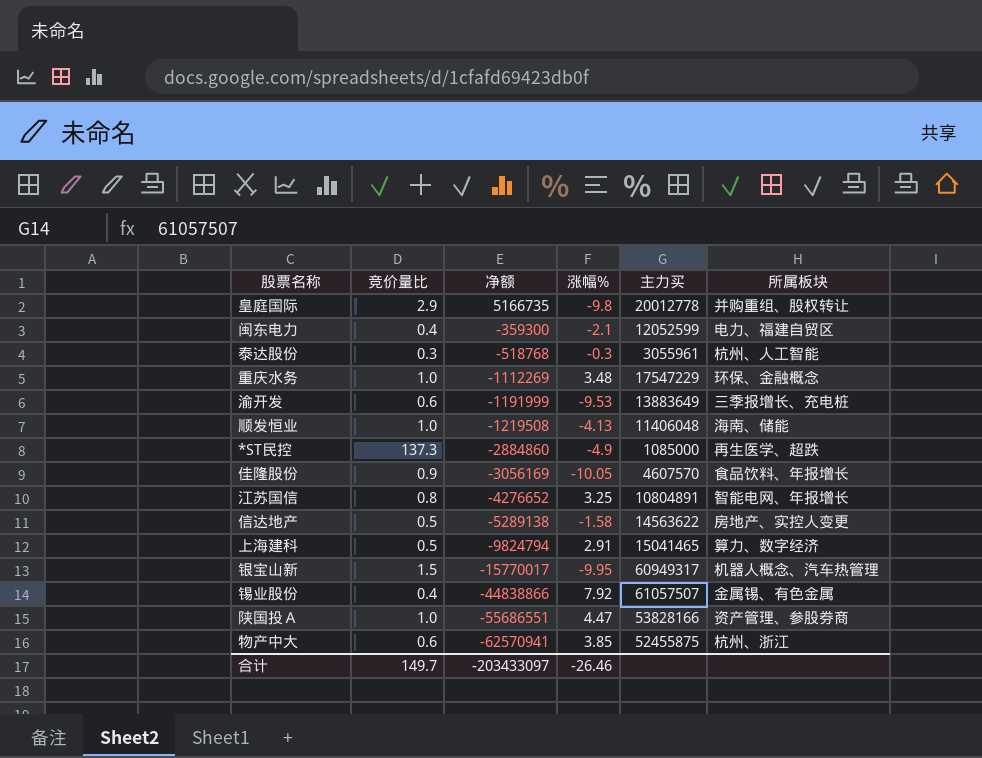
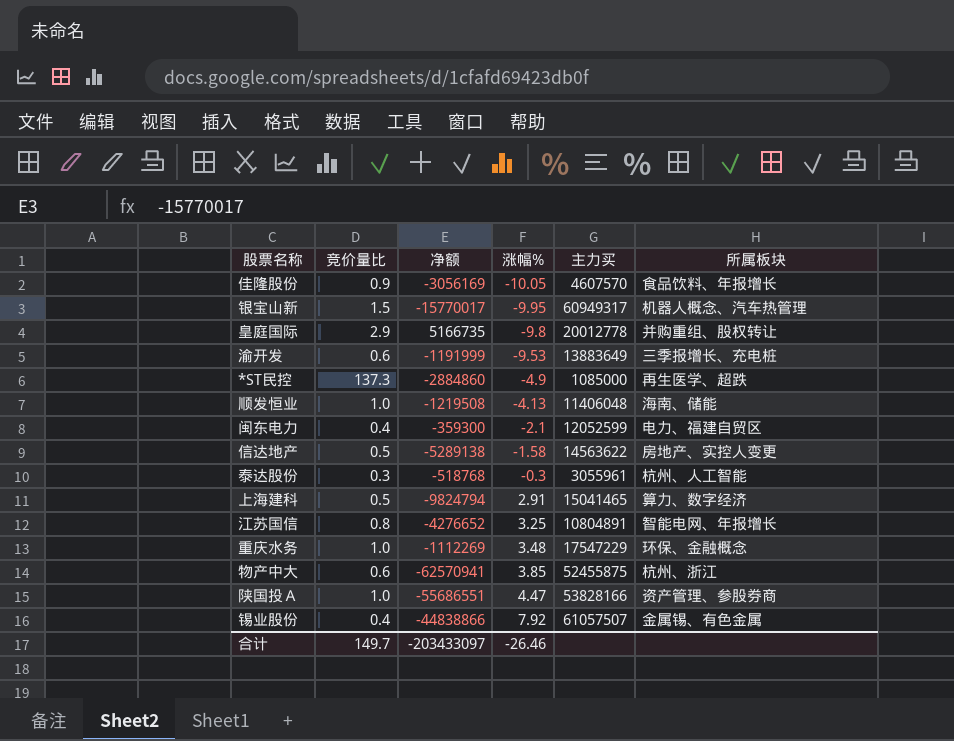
row order: 净额 descending -> 涨幅% ascending

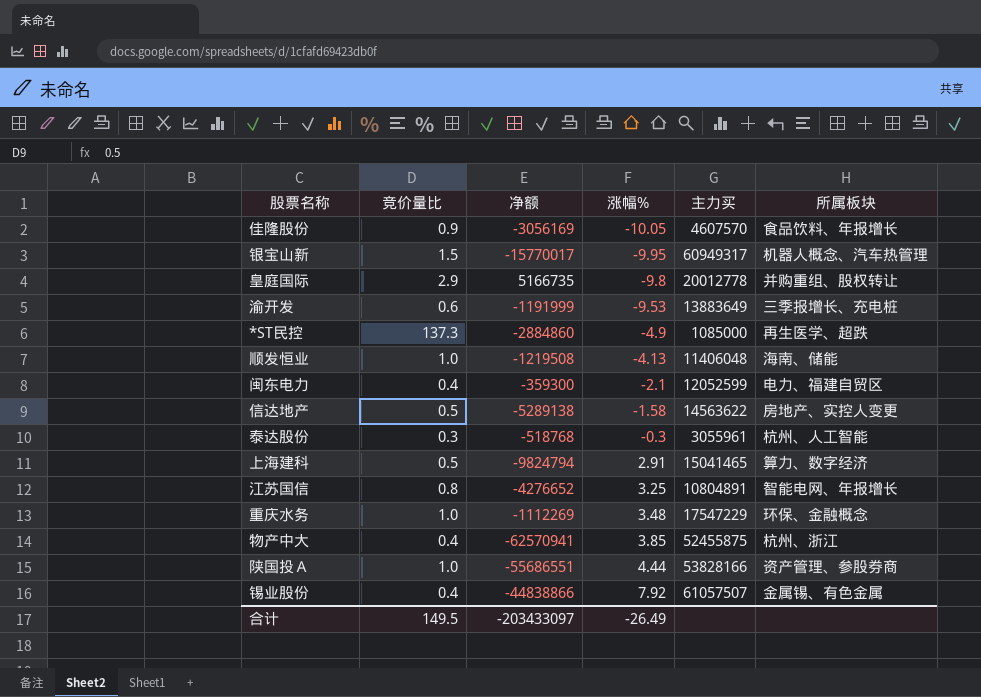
物产中大 | 竞价量比: 0.6 -> 0.4
陕国投Ａ | 涨幅%: 4.47 -> 4.44
合计 | 竞价量比: 149.7 -> 149.5
合计 | 涨幅%: -26.46 -> -26.49

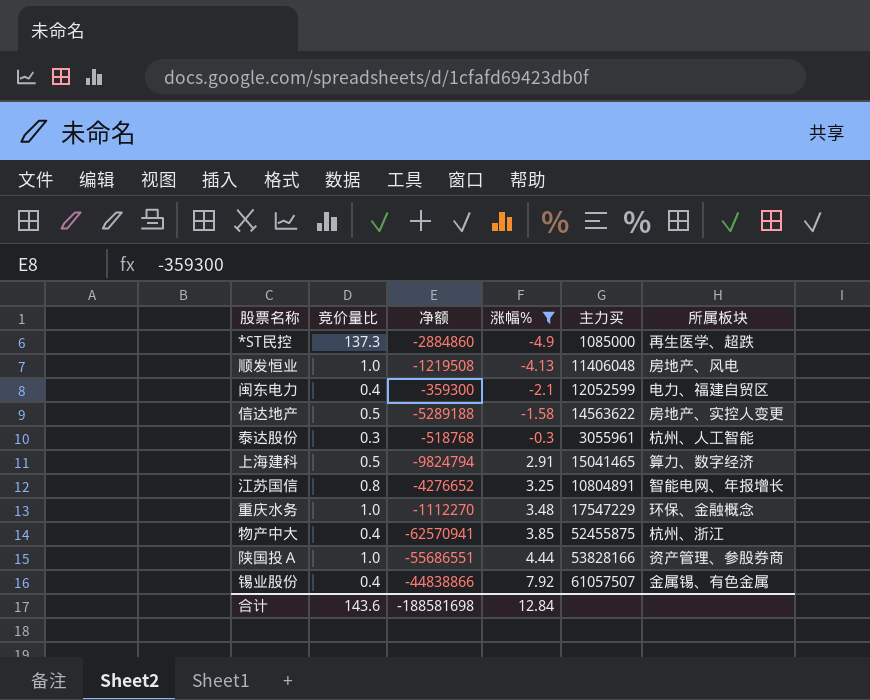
filter: none -> 涨幅% >= -4.9
顺发恒业 | 所属板块: 海南、储能 -> 房地产、风电
信达地产 | 净额: -5289138 -> -5289188
重庆水务 | 净额: -1112269 -> -1112270
合计 | 竞价量比: 149.5 -> 143.6
合计 | 净额: -203433097 -> -188581698
合计 | 涨幅%: -26.49 -> 12.84

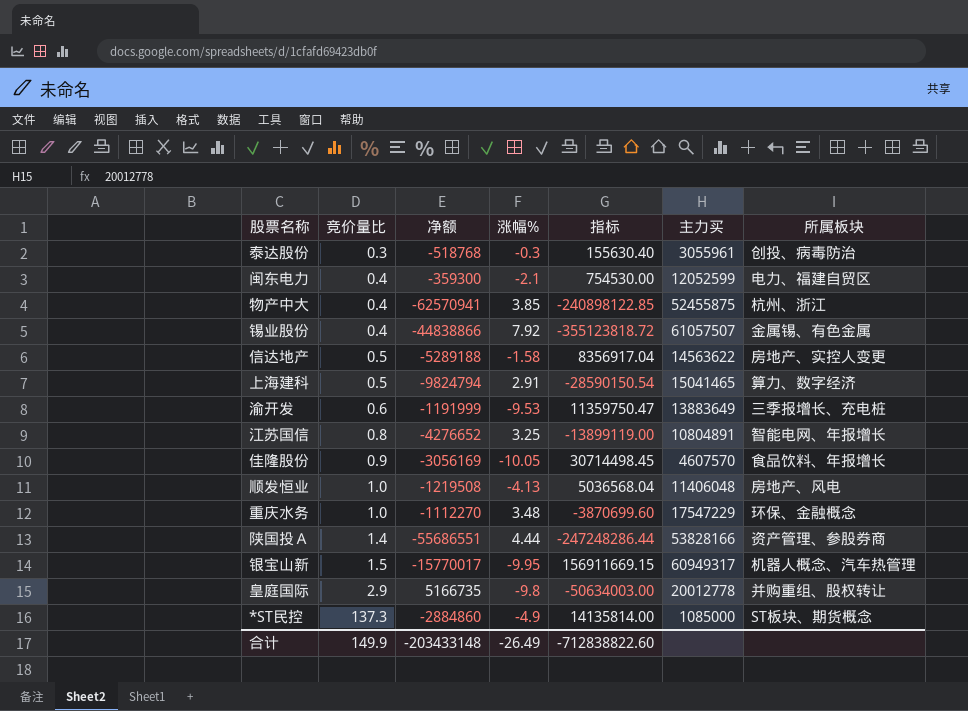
filter: 涨幅% >= -4.9 -> none
row order: 涨幅% ascending -> 竞价量比 ascending
column 指标 | formula: none -> [净额] * [涨幅%]
泰达股份 | 所属板块: 杭州、人工智能 -> 创投、病毒防治
陕国投Ａ | 竞价量比: 1.0 -> 1.4
*ST民控 | 所属板块: 再生医学、超跌 -> ST板块、期货概念
合计 | 竞价量比: 143.6 -> 149.9
合计 | 净额: -188581698 -> -203433148
合计 | 涨幅%: 12.84 -> -26.49

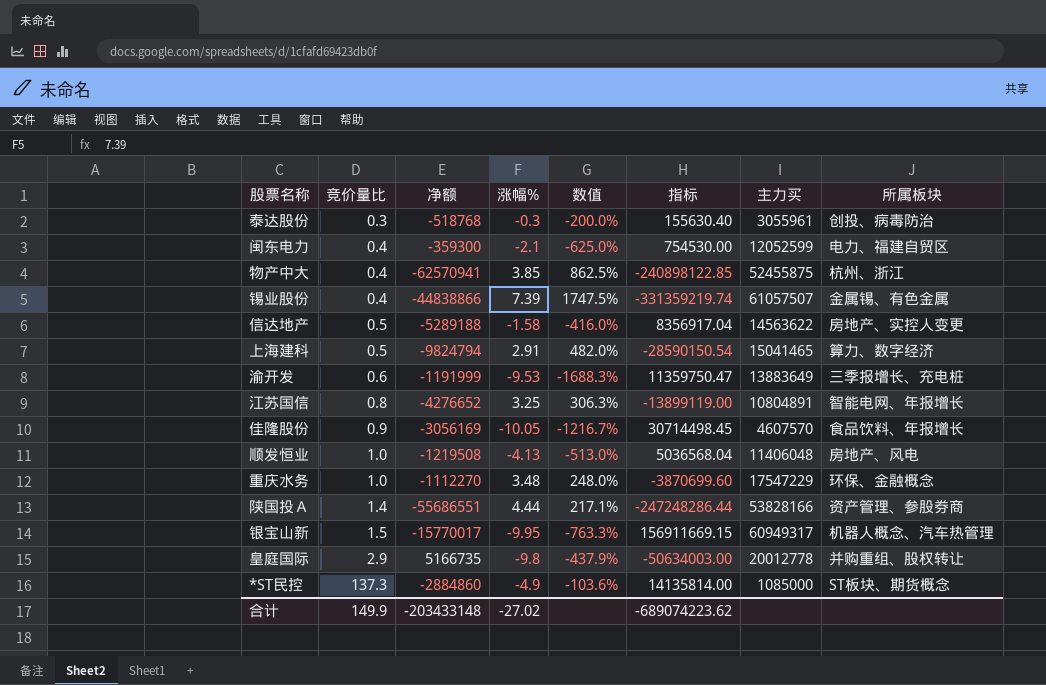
column 数值 | formula: none -> ([涨幅%] - [竞价量比]) / [竞价量比]
锡业股份 | 涨幅%: 7.92 -> 7.39
锡业股份 | 指标: -355123818.72 -> -331359219.74
合计 | 涨幅%: -26.49 -> -27.02
合计 | 指标: -712838822.60 -> -689074223.62

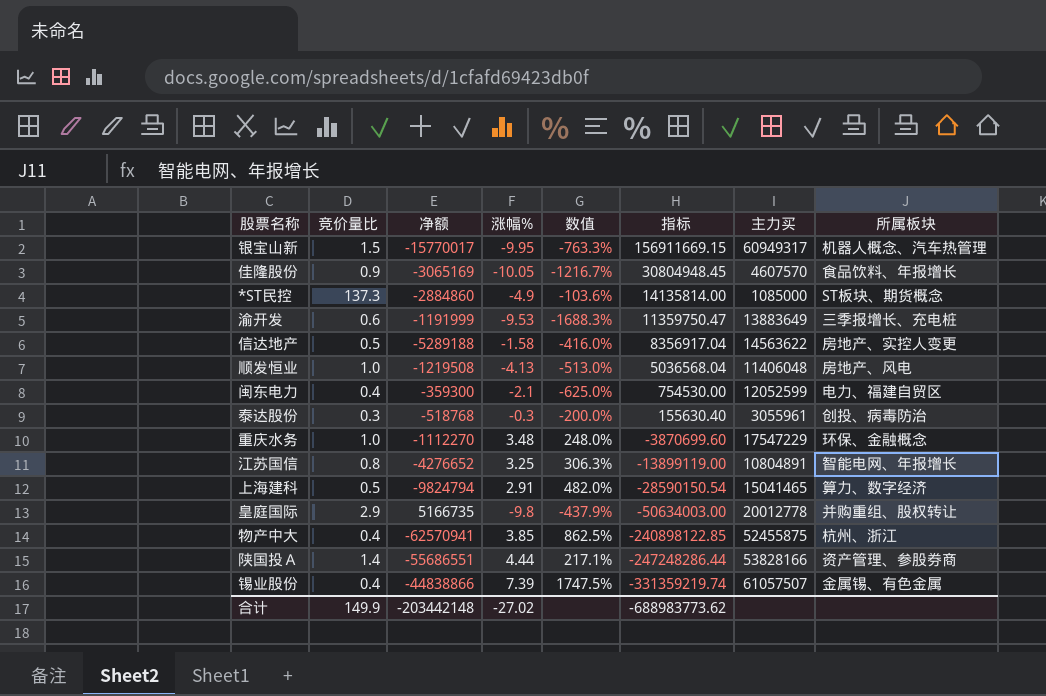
row order: 竞价量比 ascending -> 指标 descending
佳隆股份 | 净额: -3056169 -> -3065169
佳隆股份 | 指标: 30714498.45 -> 30804948.45
合计 | 净额: -203433148 -> -203442148
合计 | 指标: -689074223.62 -> -688983773.62

